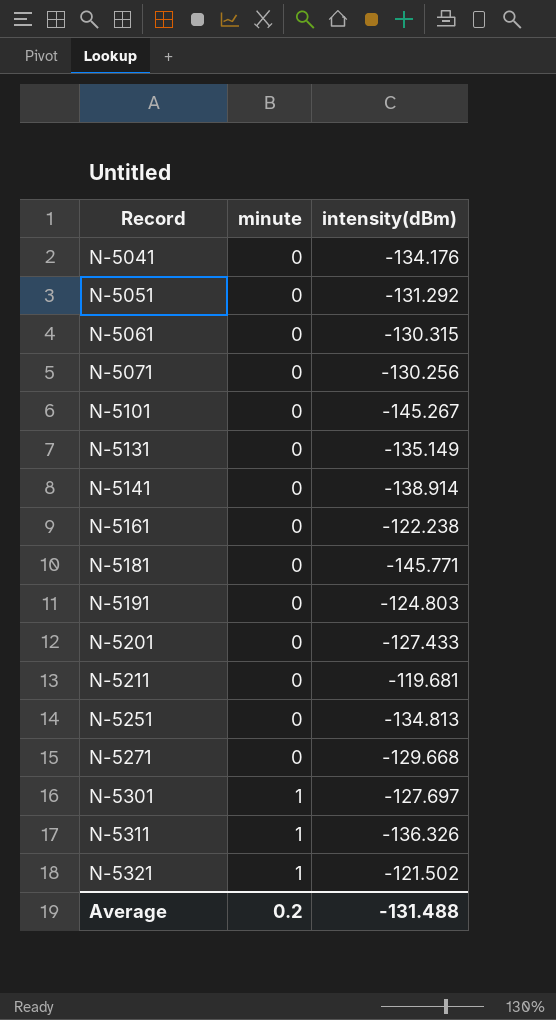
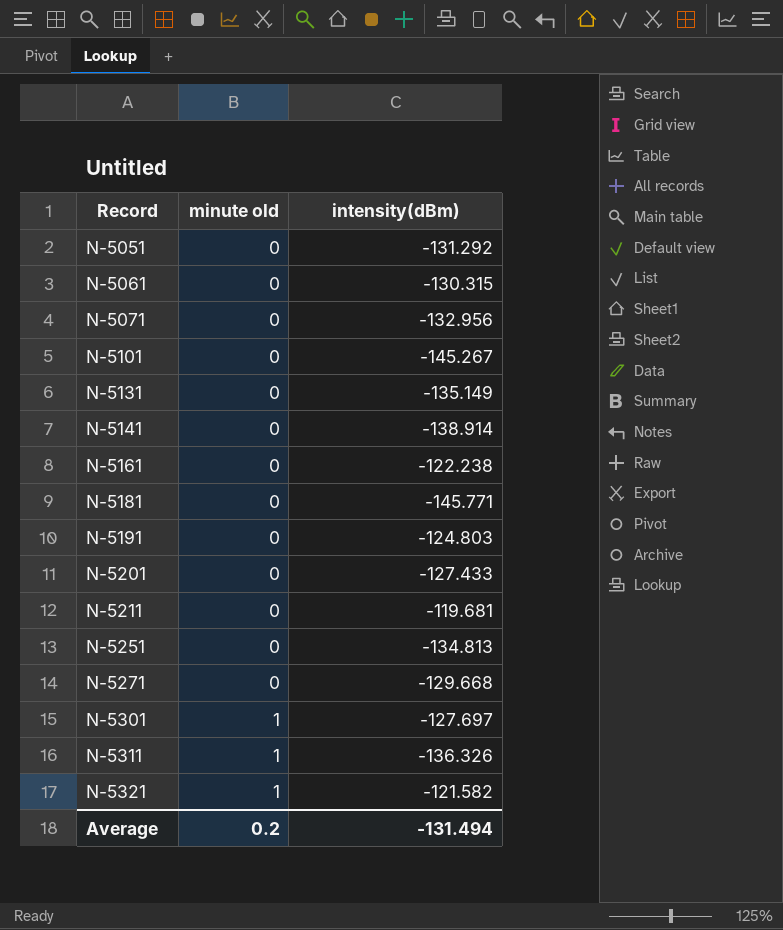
column name: minute -> minute old
row N-5041: 0 | -134.176 -> none
N-5071 | intensity(dBm): -130.256 -> -132.956
N-5321 | intensity(dBm): -121.502 -> -121.582
Average | intensity(dBm): -131.488 -> -131.494

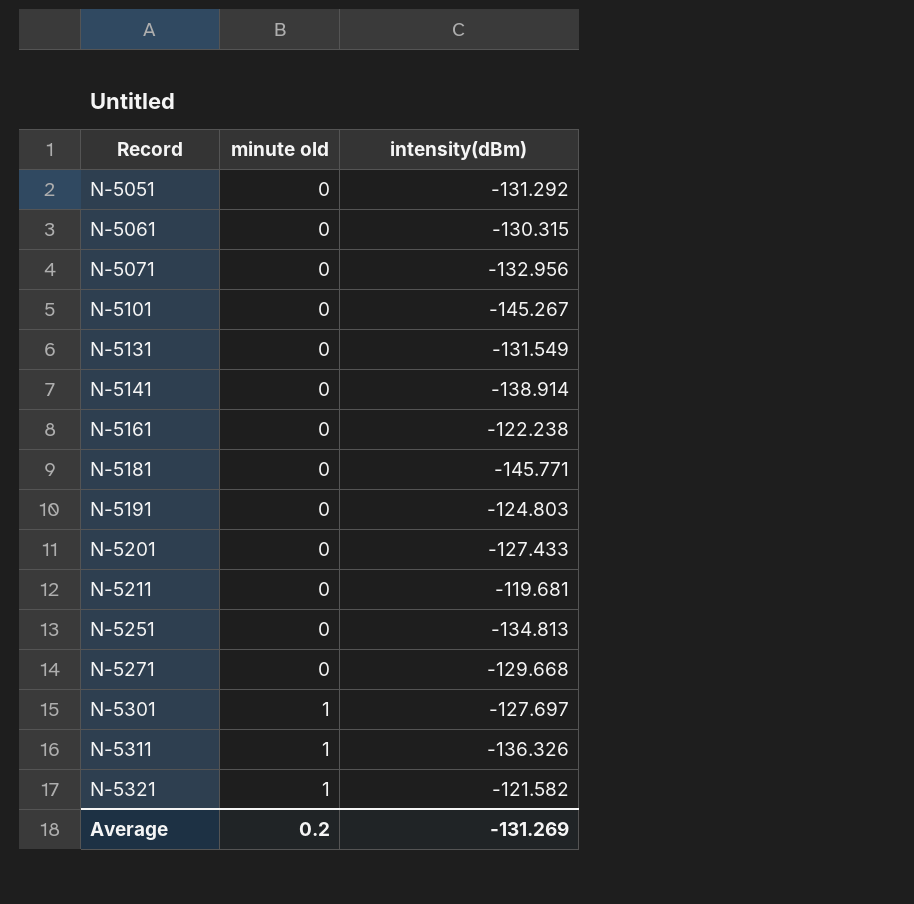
N-5131 | intensity(dBm): -135.149 -> -131.549
Average | intensity(dBm): -131.494 -> -131.269

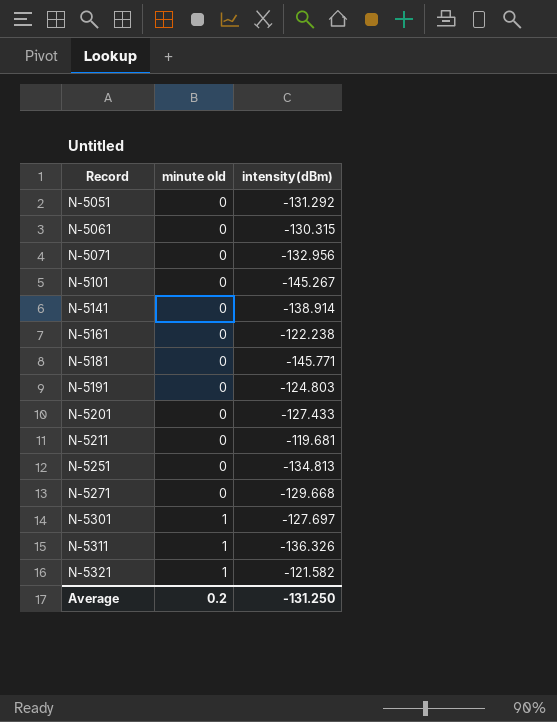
row N-5131: 0 | -131.549 -> none
Average | intensity(dBm): -131.269 -> -131.250

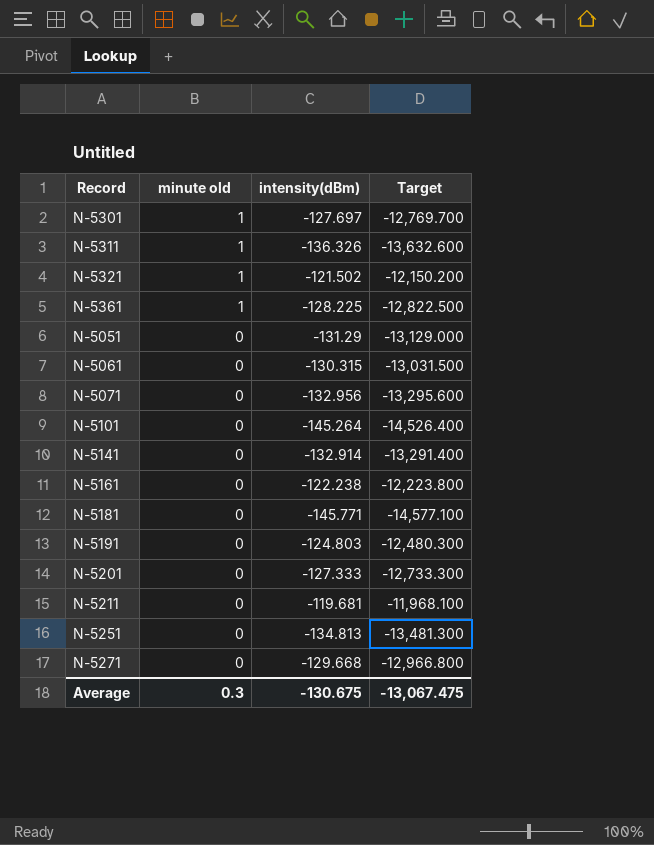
row order: Record ascending -> minute old descending
column Target | formula: none -> [intensity(dBm)] * 100
N-5321 | intensity(dBm): -121.582 -> -121.502
row N-5361: none -> 1 | -128.225 | -12,822.500
N-5051 | intensity(dBm): -131.292 -> -131.29
N-5101 | intensity(dBm): -145.267 -> -145.264
N-5141 | intensity(dBm): -138.914 -> -132.914
N-5201 | intensity(dBm): -127.433 -> -127.333
Average | minute old: 0.2 -> 0.3
Average | intensity(dBm): -131.250 -> -130.675

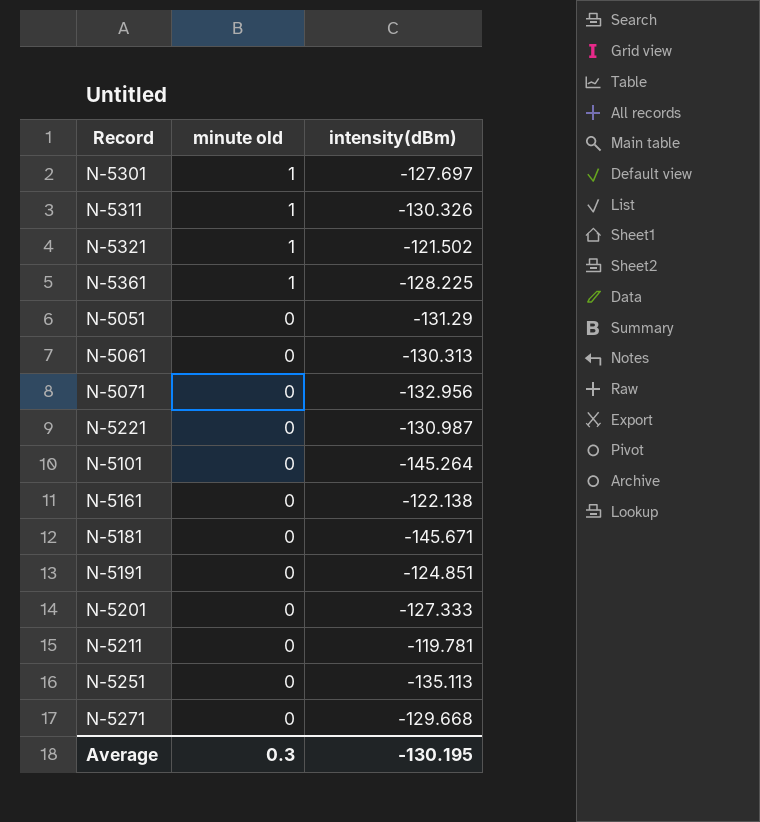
column Target | formula: [intensity(dBm)] * 100 -> none
row N-5141: 0 | -132.914 | -13,291.400 -> none
N-5311 | intensity(dBm): -136.326 -> -130.326
N-5061 | intensity(dBm): -130.315 -> -130.313
row N-5221: none -> 0 | -130.987
N-5161 | intensity(dBm): -122.238 -> -122.138
N-5181 | intensity(dBm): -145.771 -> -145.671
N-5191 | intensity(dBm): -124.803 -> -124.851
N-5211 | intensity(dBm): -119.681 -> -119.781
N-5251 | intensity(dBm): -134.813 -> -135.113
Average | intensity(dBm): -130.675 -> -130.195

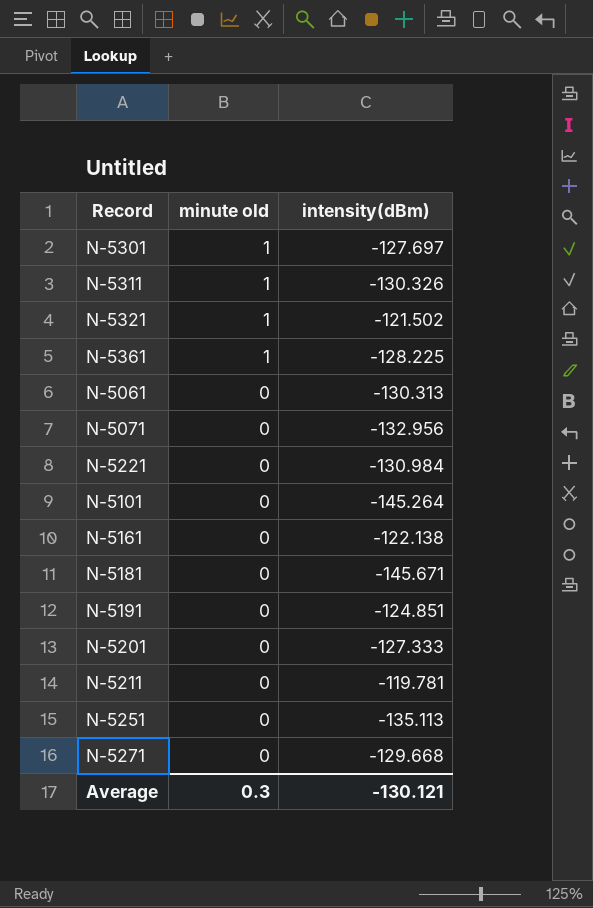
row N-5051: 0 | -131.29 -> none
N-5221 | intensity(dBm): -130.987 -> -130.984
Average | intensity(dBm): -130.195 -> -130.121

